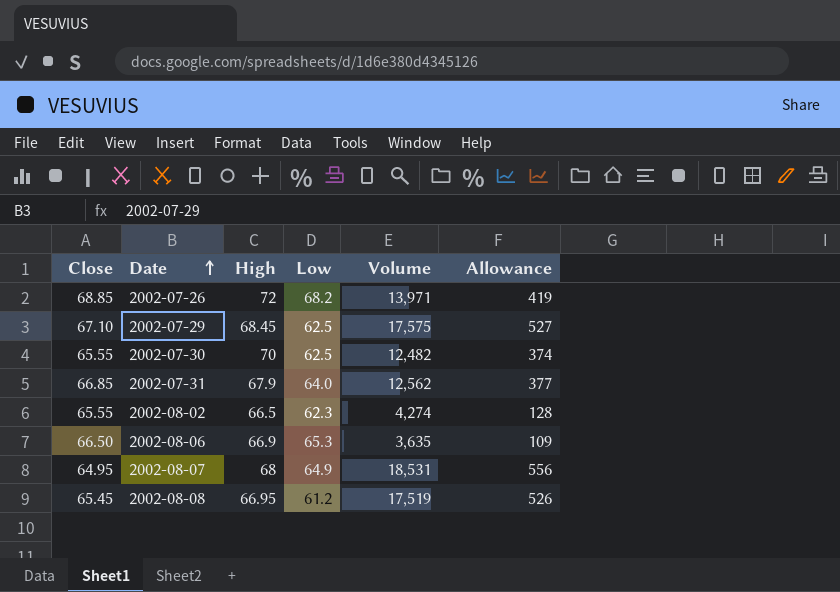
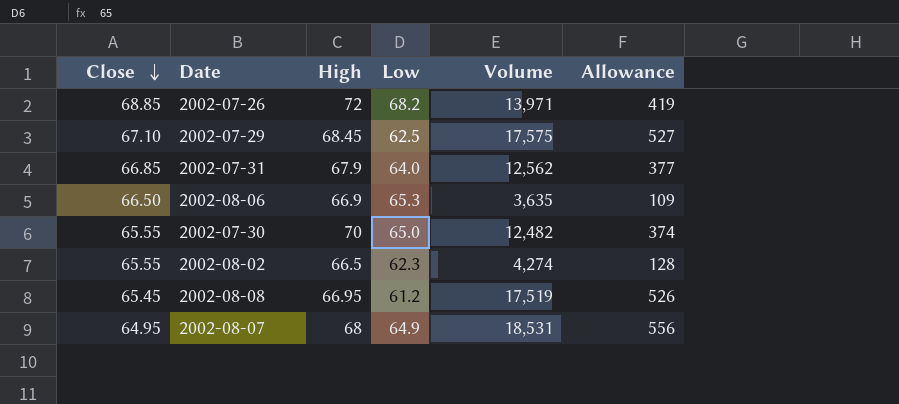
row order: Date ascending -> Close descending
2002-07-30 | Low: 62.5 -> 65.0

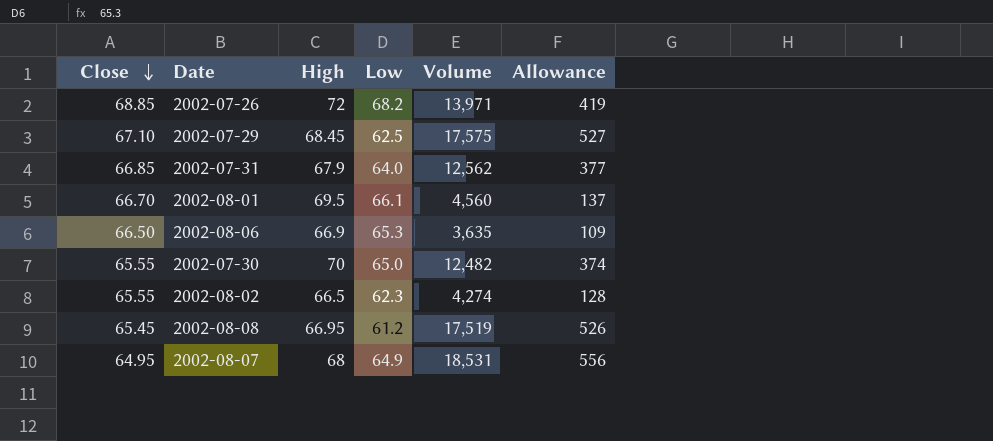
row 2002-08-01: none -> 66.70 | 69.5 | 66.1 | 4,560 | 137

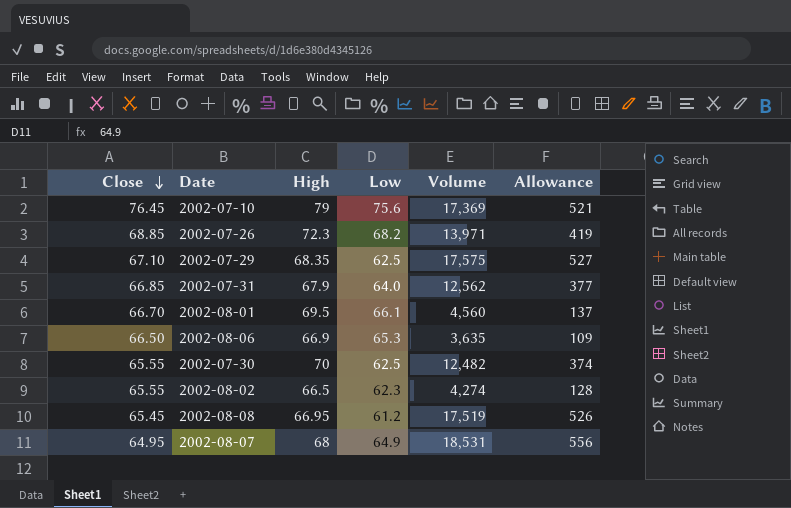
row 2002-07-10: none -> 76.45 | 79 | 75.6 | 17,369 | 521
2002-07-26 | High: 72 -> 72.3
2002-07-29 | High: 68.45 -> 68.35
2002-07-30 | Low: 65.0 -> 62.5

